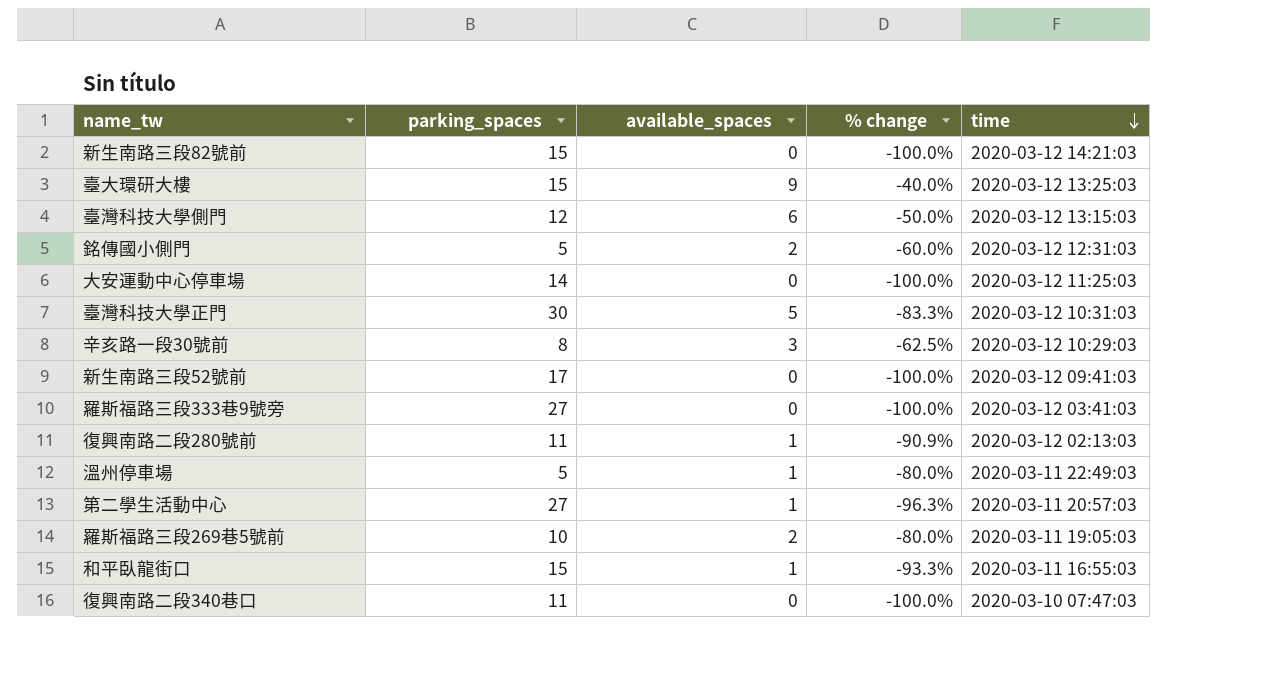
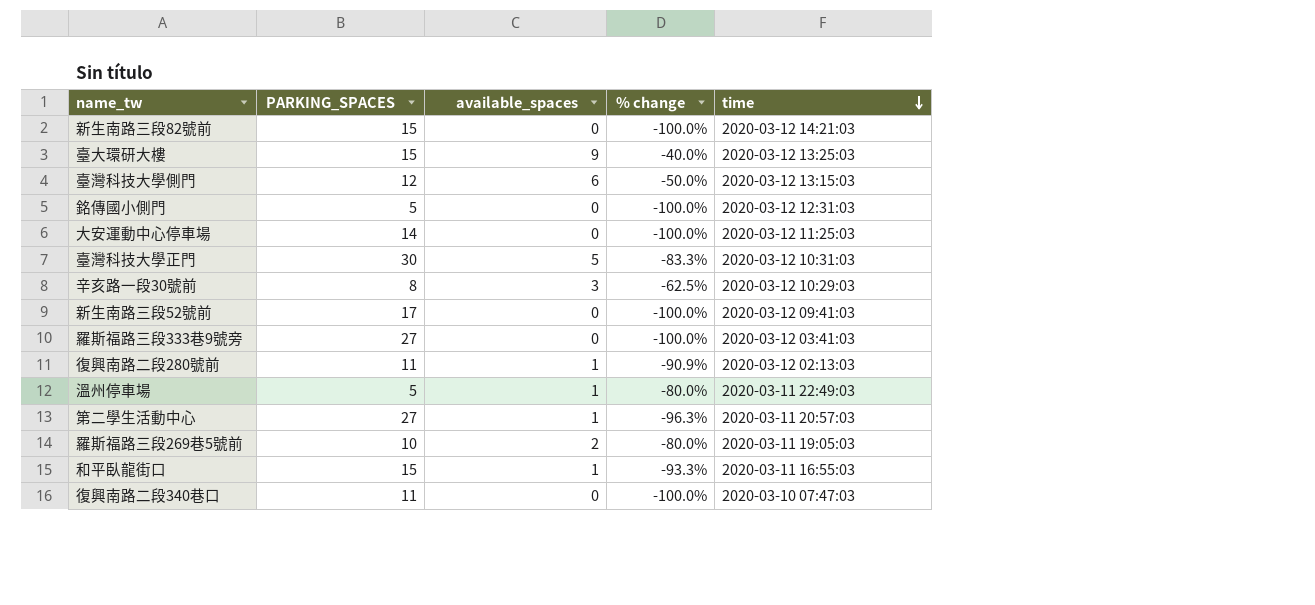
column name: parking_spaces -> PARKING_SPACES
銘傳國小側門 | available_spaces: 2 -> 0
銘傳國小側門 | % change: -60.0% -> -100.0%

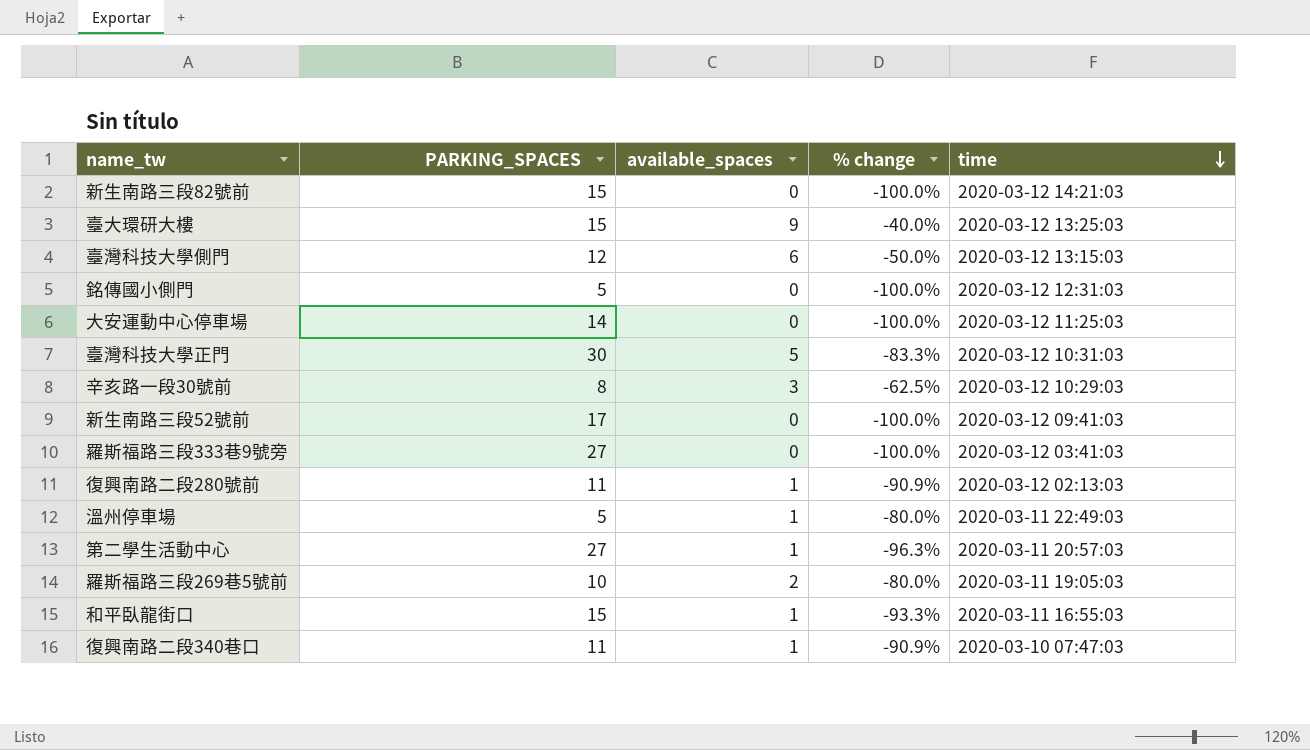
復興南路二段340巷口 | available_spaces: 0 -> 1
復興南路二段340巷口 | % change: -100.0% -> -90.9%

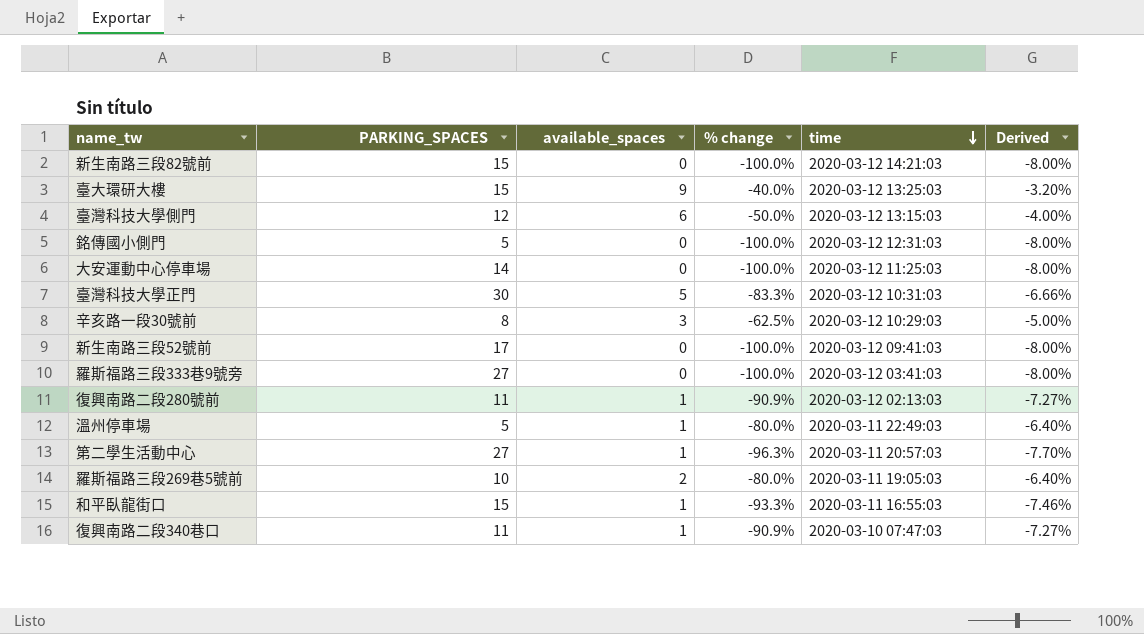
column Derived | formula: none -> [% change] * 0.08

